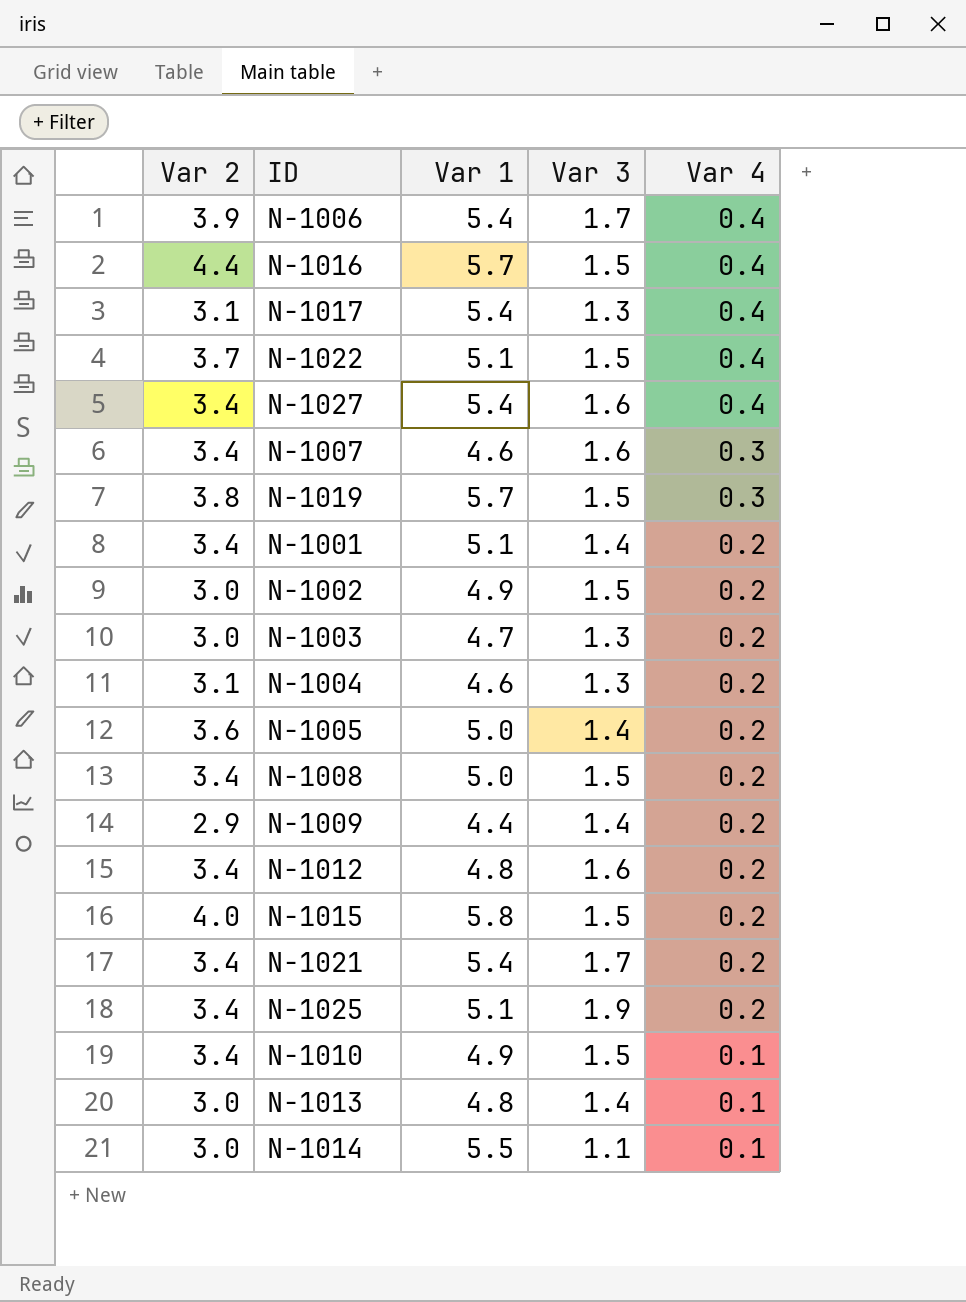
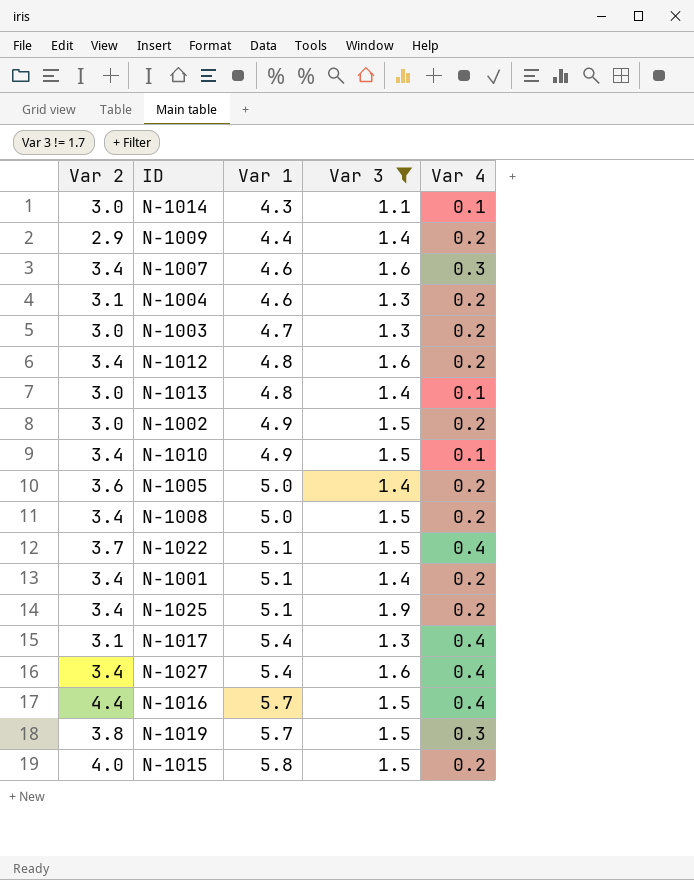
filter: none -> Var 3 != 1.7
row order: Var 4 descending -> Var 1 ascending
N-1014 | Var 1: 5.5 -> 4.3

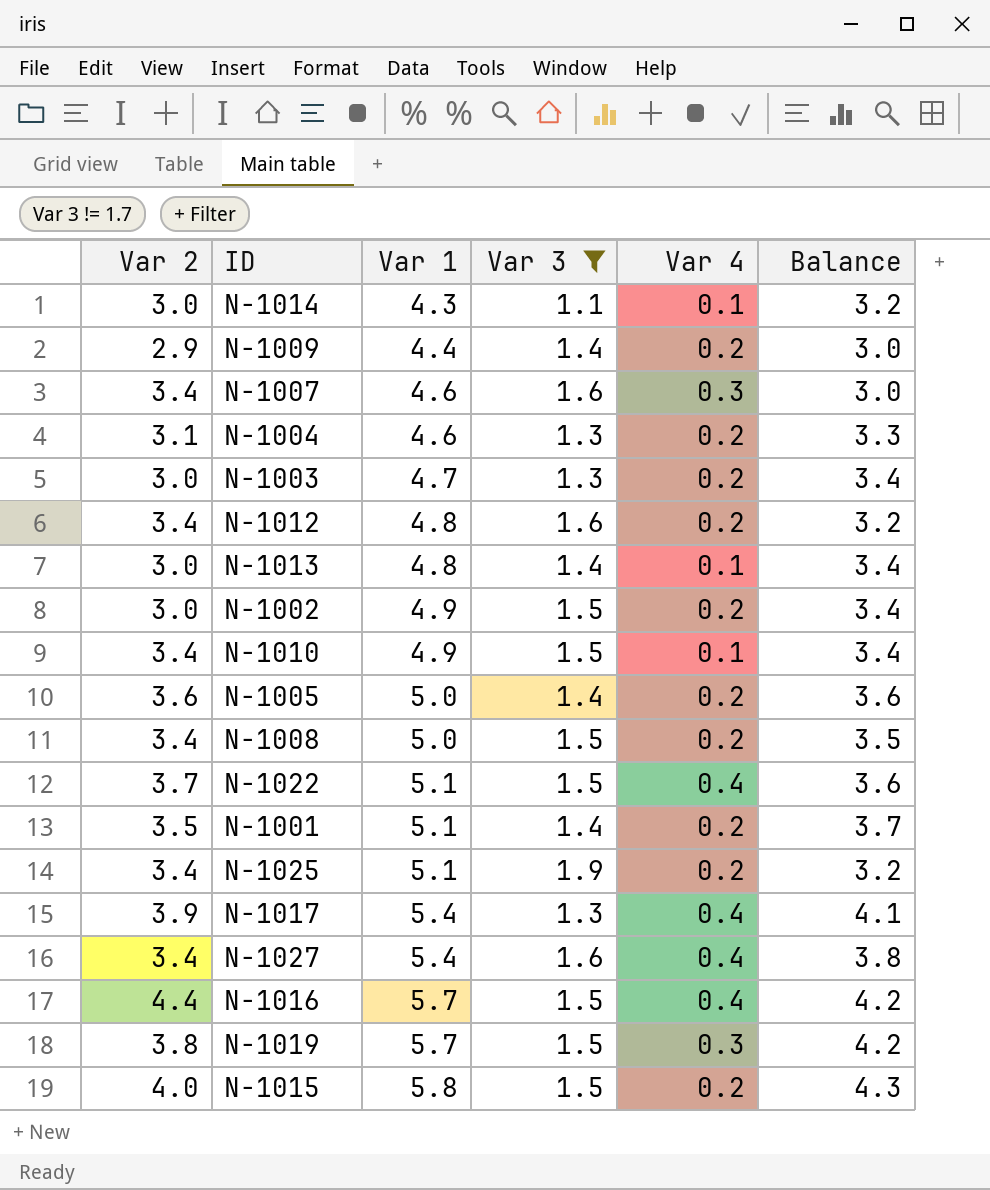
column Balance | formula: none -> [Var 1] - [Var 3]
N-1001 | Var 2: 3.4 -> 3.5
N-1017 | Var 2: 3.1 -> 3.9

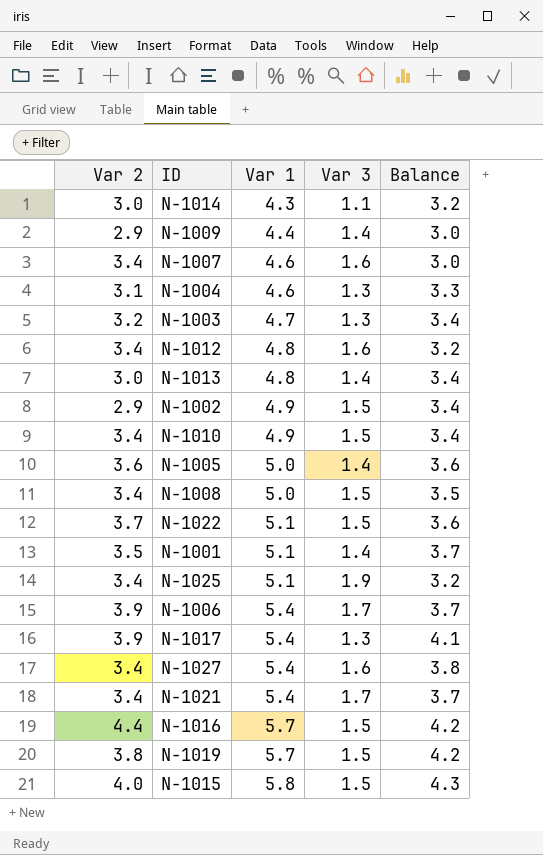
filter: Var 3 != 1.7 -> none
column Var 4 | position: 5 -> none
N-1003 | Var 2: 3.0 -> 3.2
N-1002 | Var 2: 3.0 -> 2.9

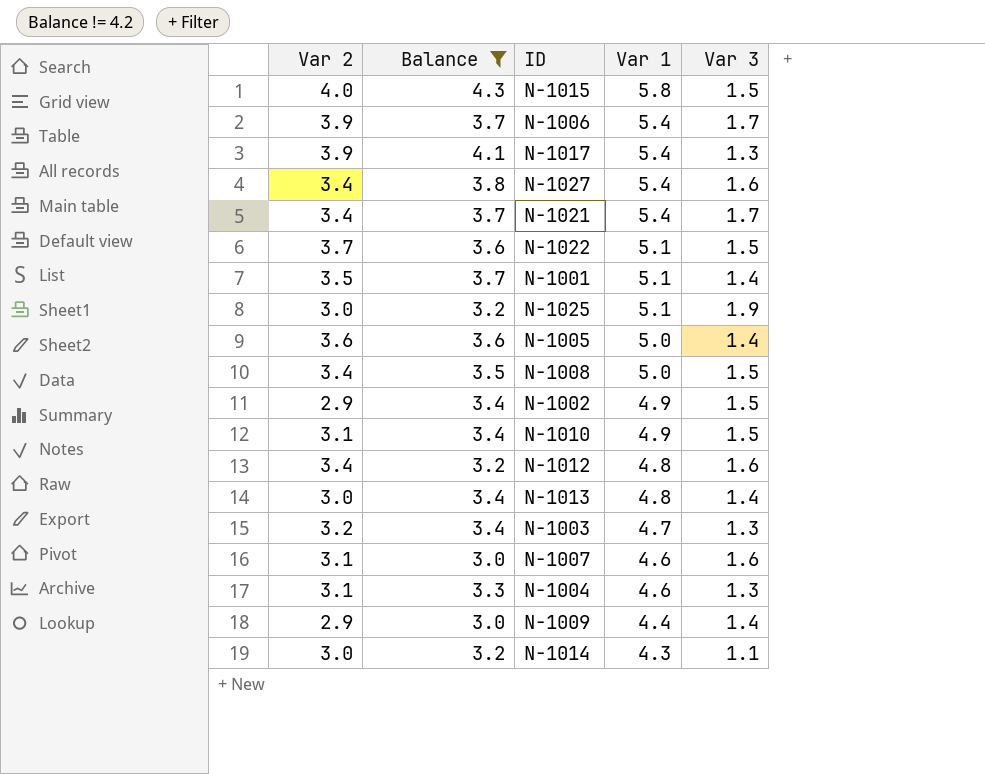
filter: none -> Balance != 4.2
row order: Var 1 ascending -> Var 1 descending
column Balance | position: 5 -> 2
N-1025 | Var 2: 3.4 -> 3.0
N-1010 | Var 2: 3.4 -> 3.1
N-1007 | Var 2: 3.4 -> 3.1

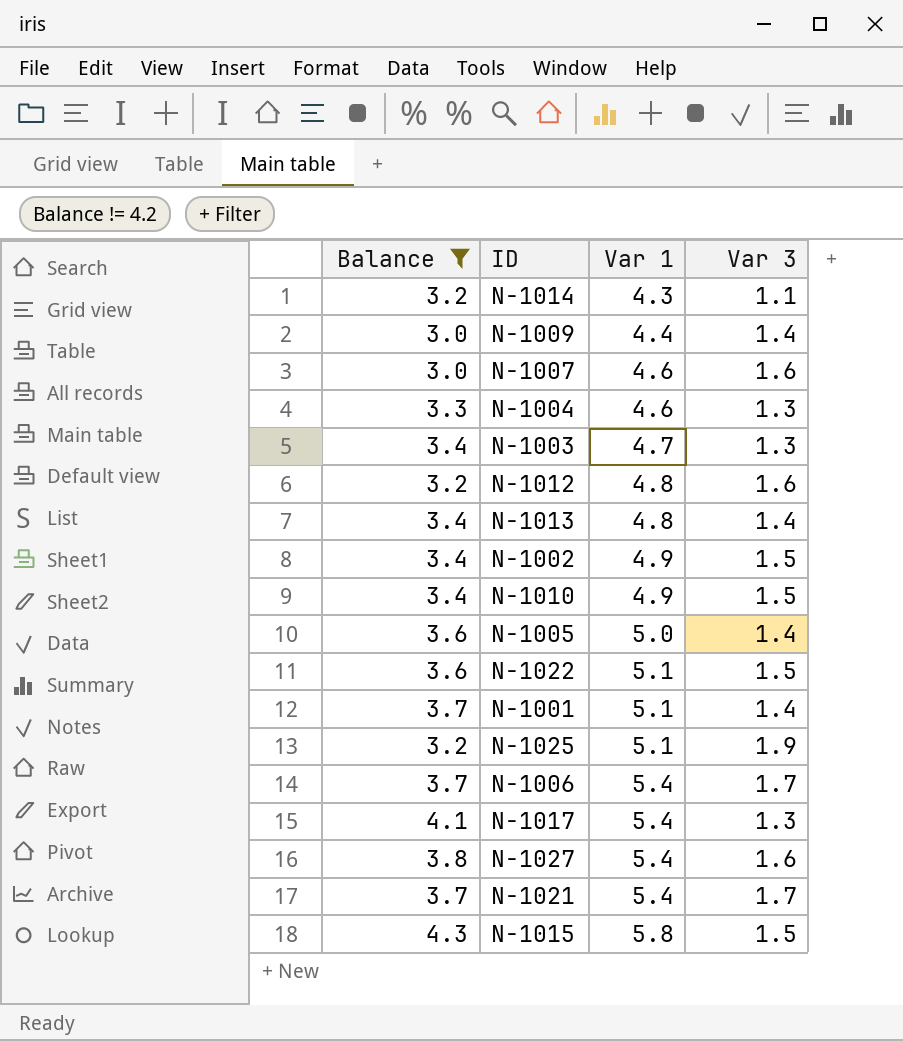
row order: Var 1 descending -> Var 1 ascending
column Var 2 | position: 1 -> none
row N-1008: 3.4 | 3.5 | 5.0 | 1.5 -> none

